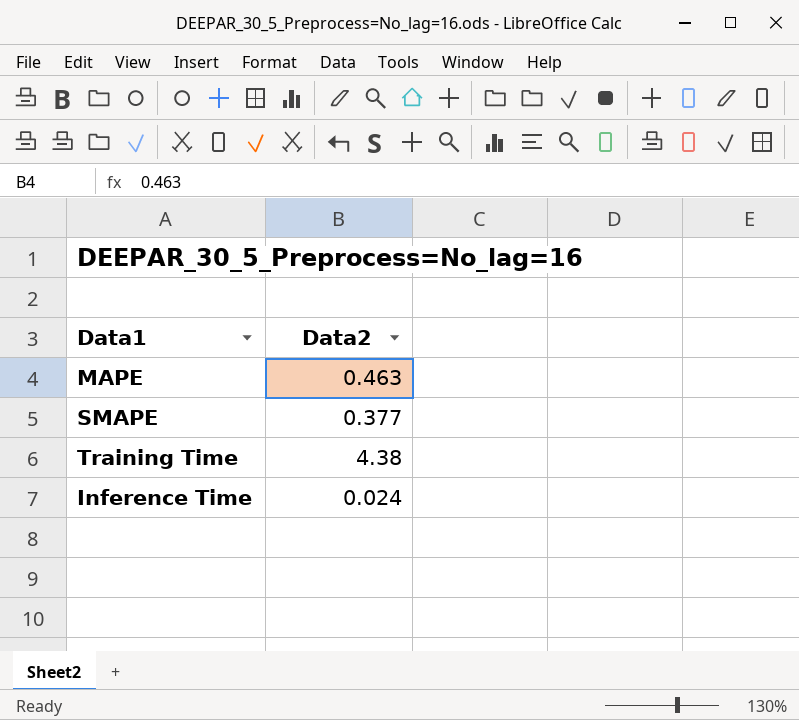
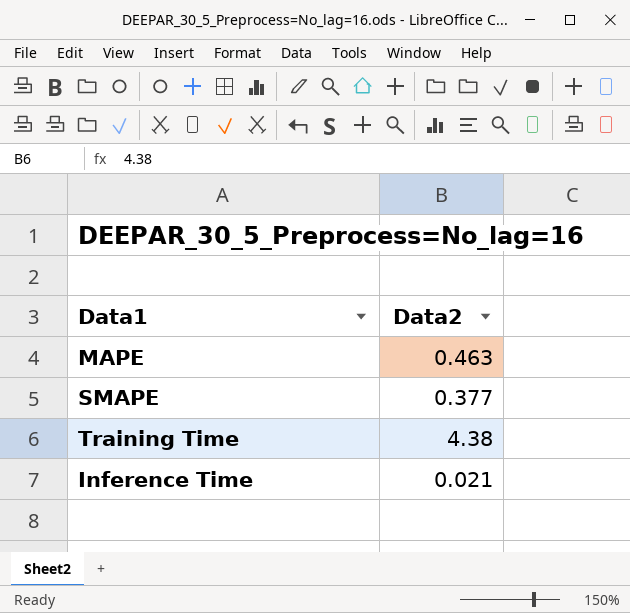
Inference Time | Data2: 0.024 -> 0.021

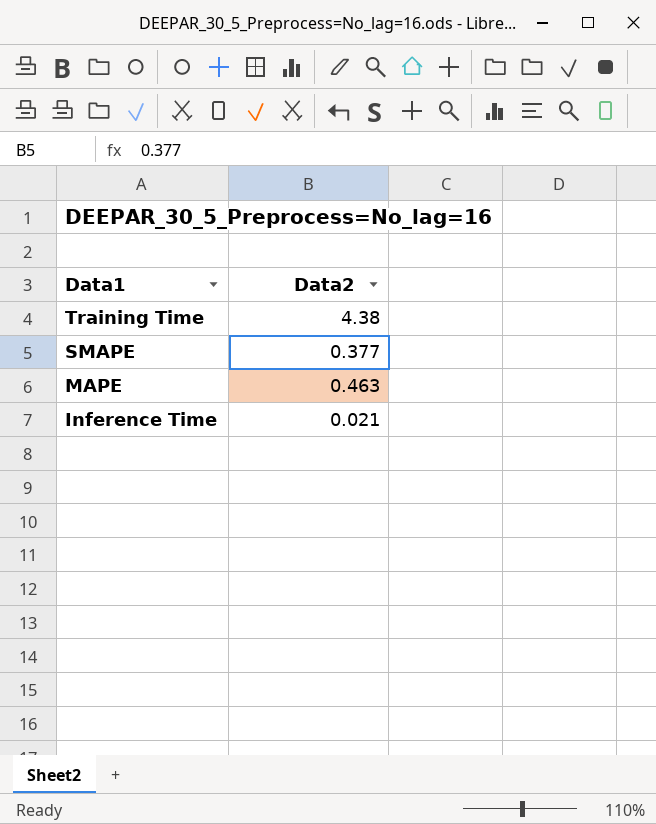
row order: none -> Data1 descending

